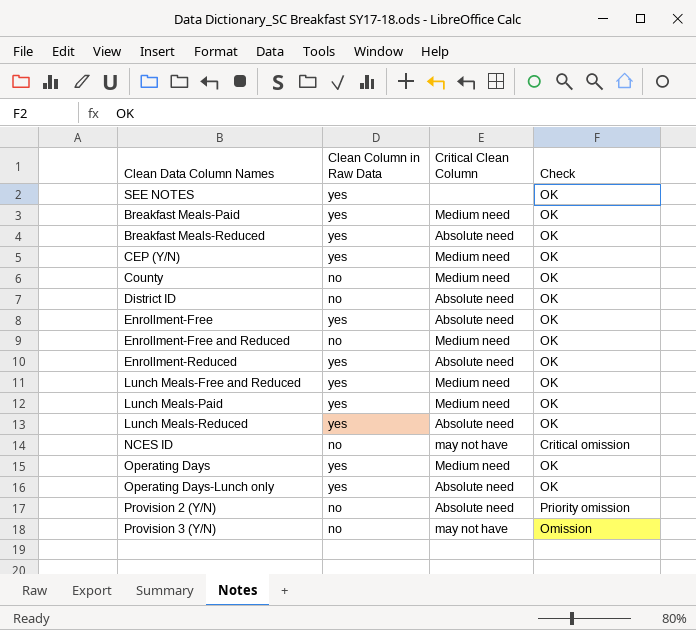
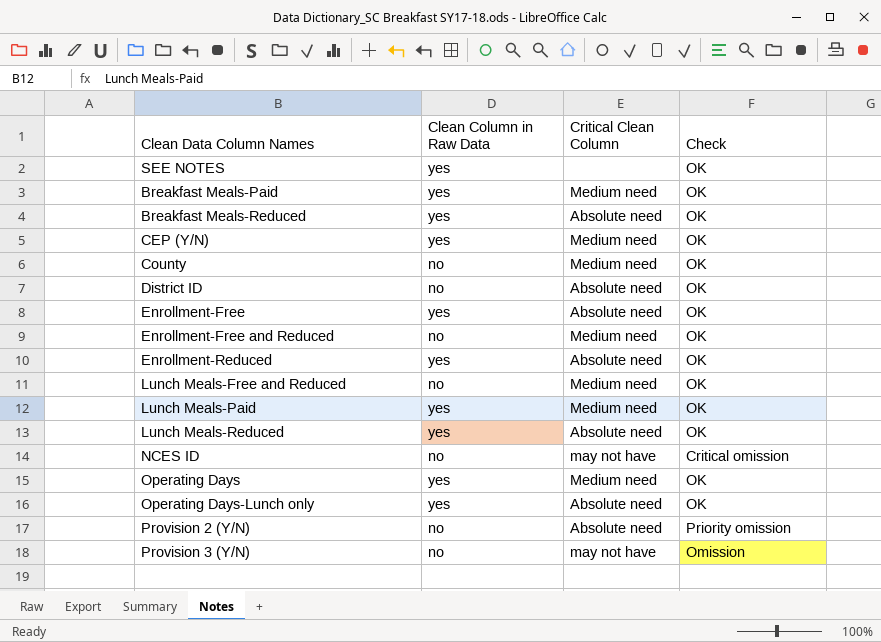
Lunch Meals-Free and Reduced | Clean Column in Raw Data: yes -> no

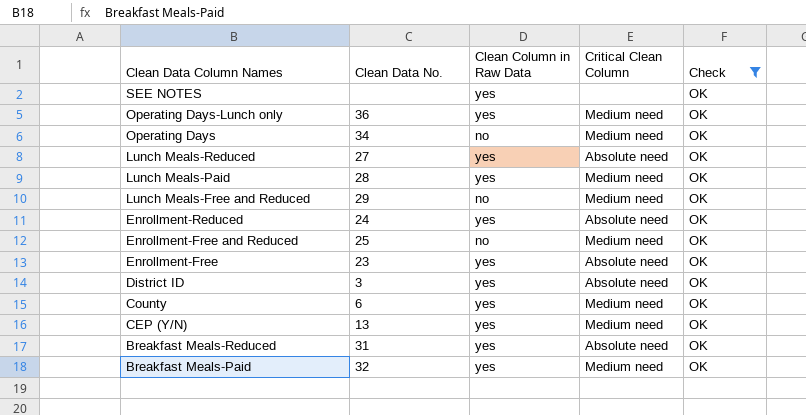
filter: none -> Check = OK
row order: none -> Clean Data Column Names descending
column Clean Data No. | position: none -> 2
Operating Days-Lunch only | Critical Clean Column: Absolute need -> Medium need
Operating Days | Clean Column in Raw Data: yes -> no
District ID | Clean Column in Raw Data: no -> yes
County | Clean Column in Raw Data: no -> yes

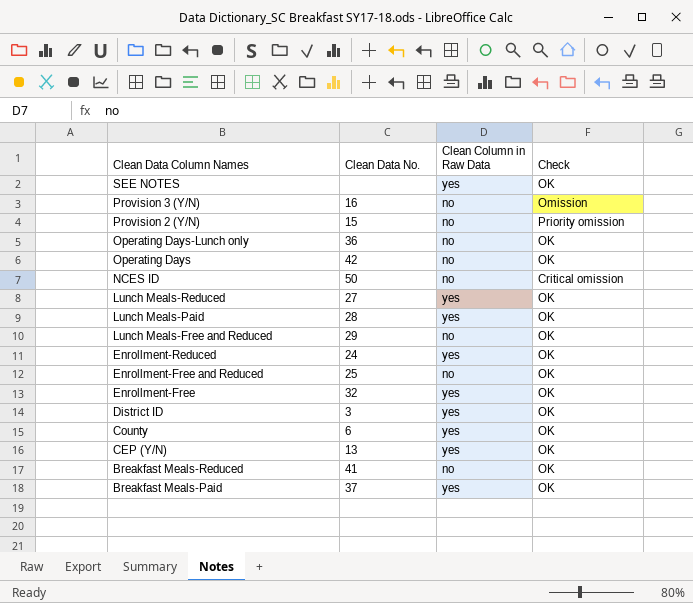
filter: Check = OK -> none
column Critical Clean Column | position: 4 -> none
Operating Days-Lunch only | Clean Column in Raw Data: yes -> no
Operating Days | Clean Data No.: 34 -> 42
Enrollment-Free | Clean Data No.: 23 -> 32
Breakfast Meals-Reduced | Clean Data No.: 31 -> 41
Breakfast Meals-Reduced | Clean Column in Raw Data: yes -> no
Breakfast Meals-Paid | Clean Data No.: 32 -> 37

